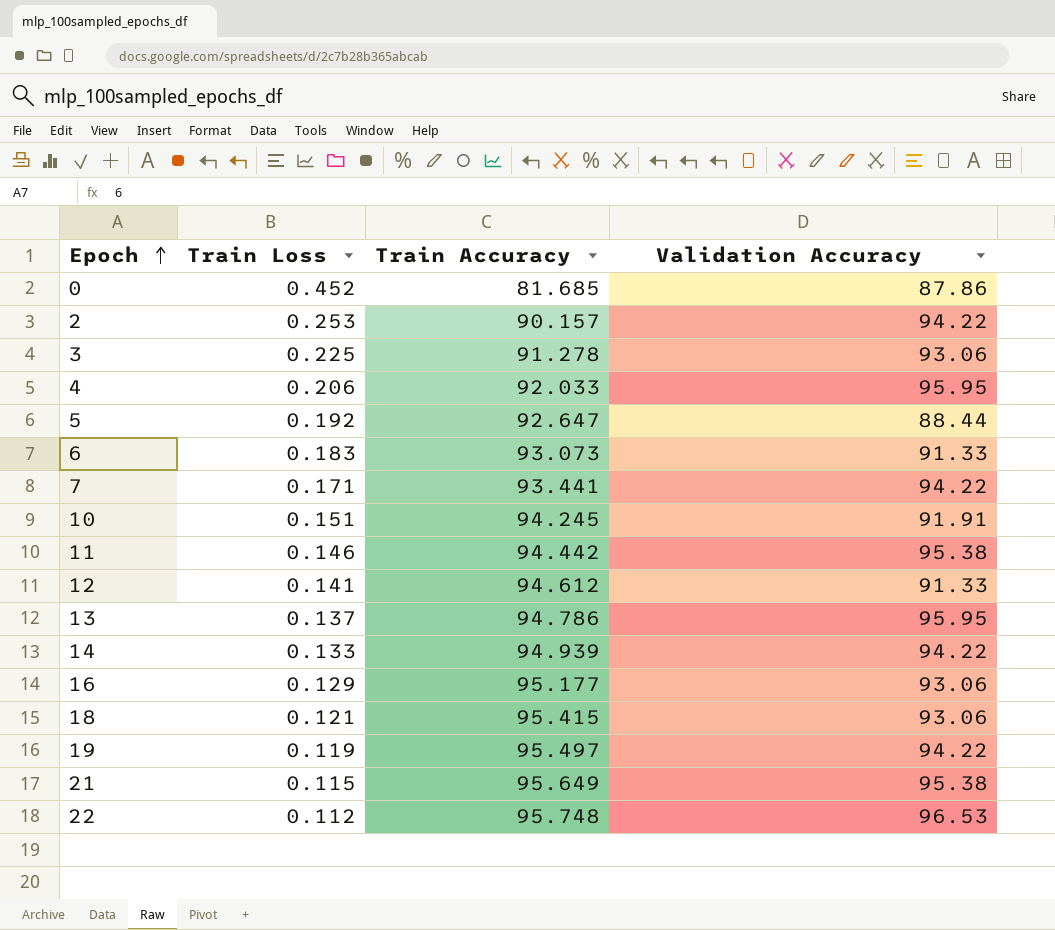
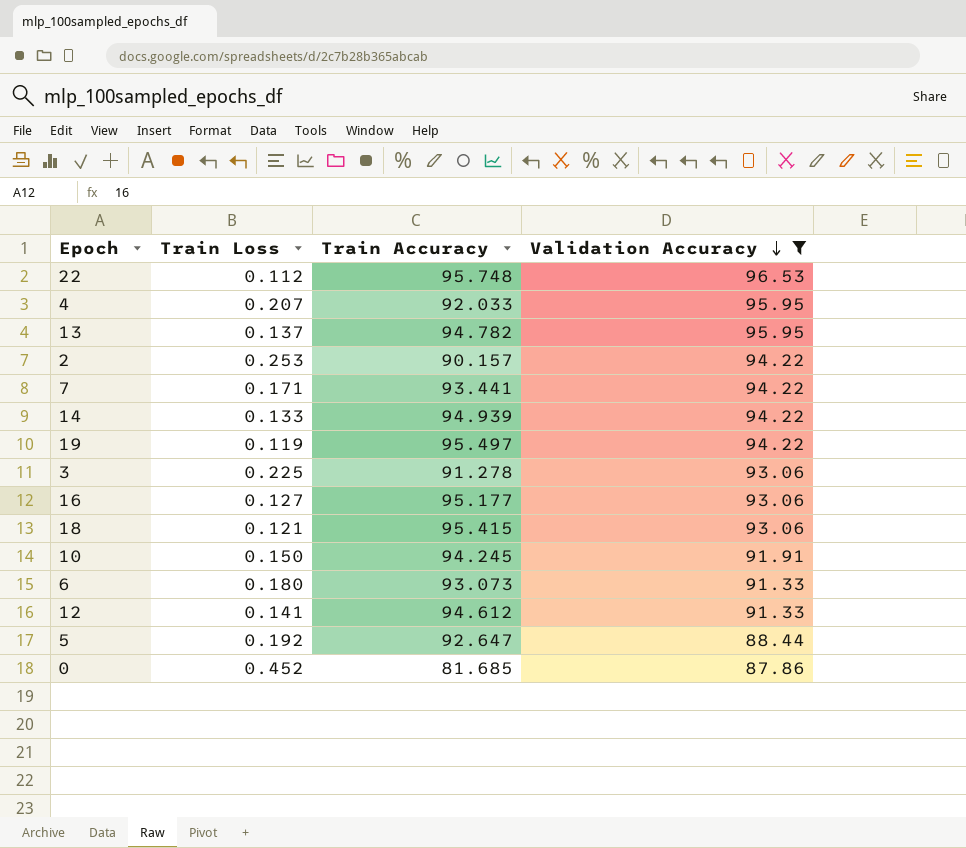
filter: none -> Validation Accuracy != 95.38
row order: Epoch ascending -> Validation Accuracy descending
4 | Train Loss: 0.206 -> 0.207
13 | Train Accuracy: 94.786 -> 94.782
16 | Train Loss: 0.129 -> 0.127
10 | Train Loss: 0.151 -> 0.150
6 | Train Loss: 0.183 -> 0.180

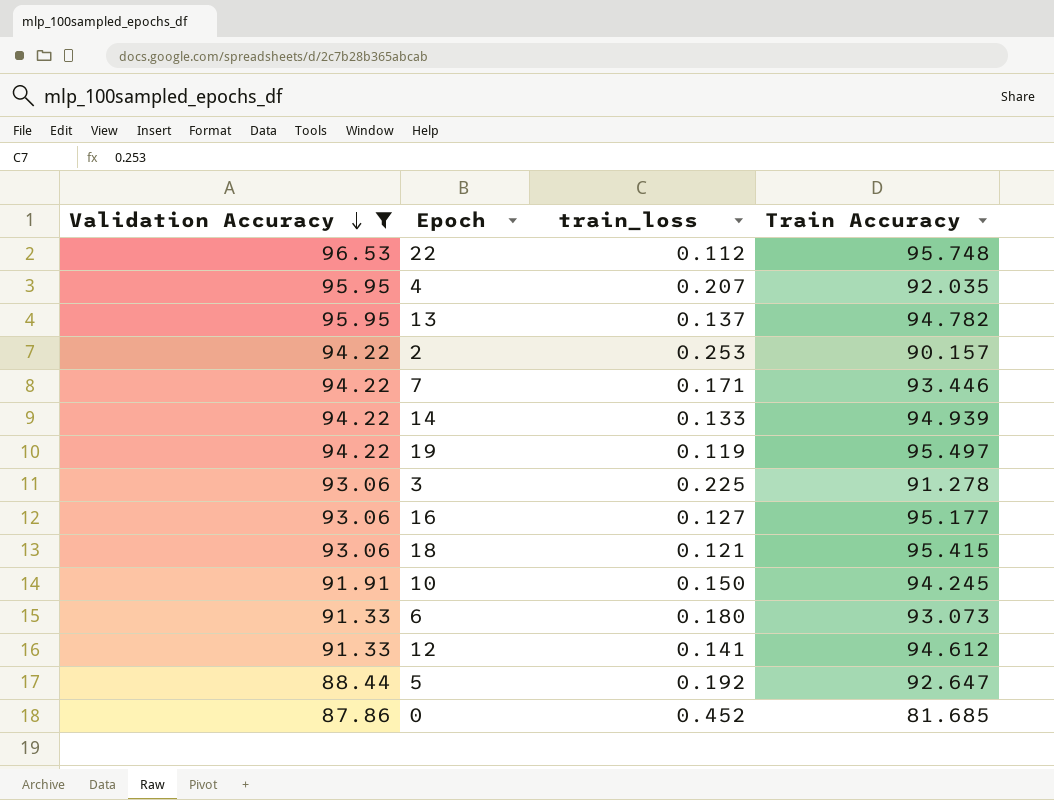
column Validation Accuracy | position: 4 -> 1
column name: Train Loss -> train_loss
4 | Train Accuracy: 92.033 -> 92.035
7 | Train Accuracy: 93.441 -> 93.446

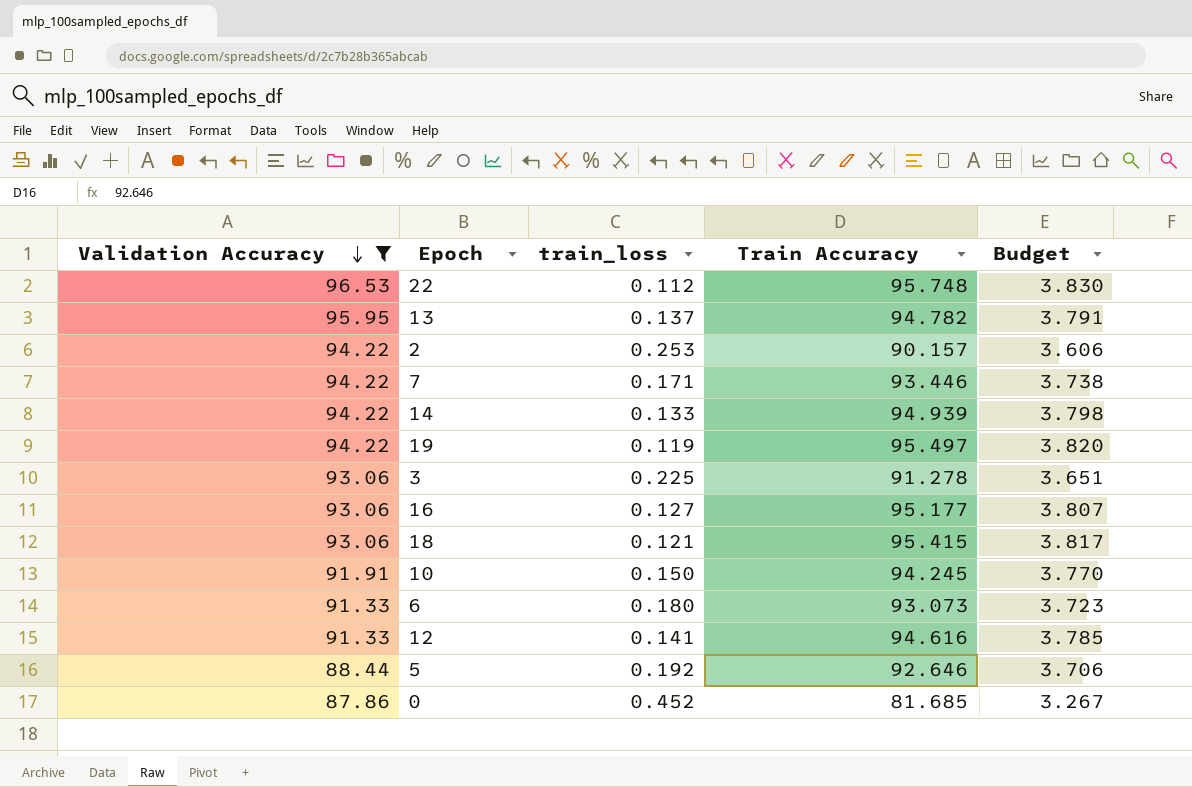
column Budget | formula: none -> [Train Accuracy] * 0.04
row 4: 95.95 | 0.207 | 92.035 -> none
12 | Train Accuracy: 94.612 -> 94.616
5 | Train Accuracy: 92.647 -> 92.646

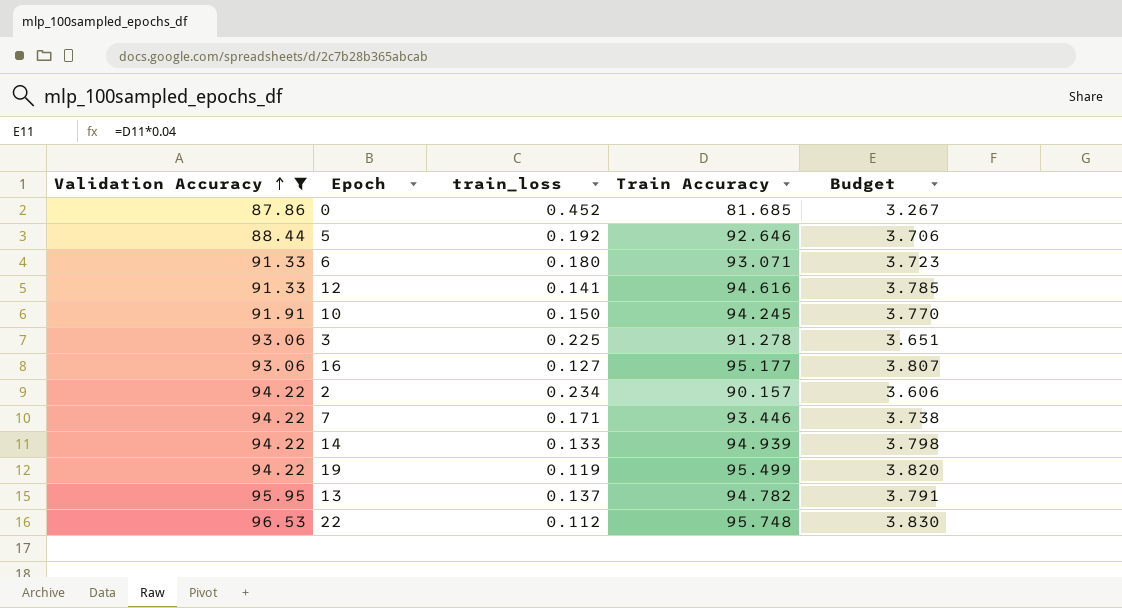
row order: Validation Accuracy descending -> Validation Accuracy ascending
row 18: 93.06 | 0.121 | 95.415 | 3.817 -> none
6 | Train Accuracy: 93.073 -> 93.071
2 | train_loss: 0.253 -> 0.234
19 | Train Accuracy: 95.497 -> 95.499

